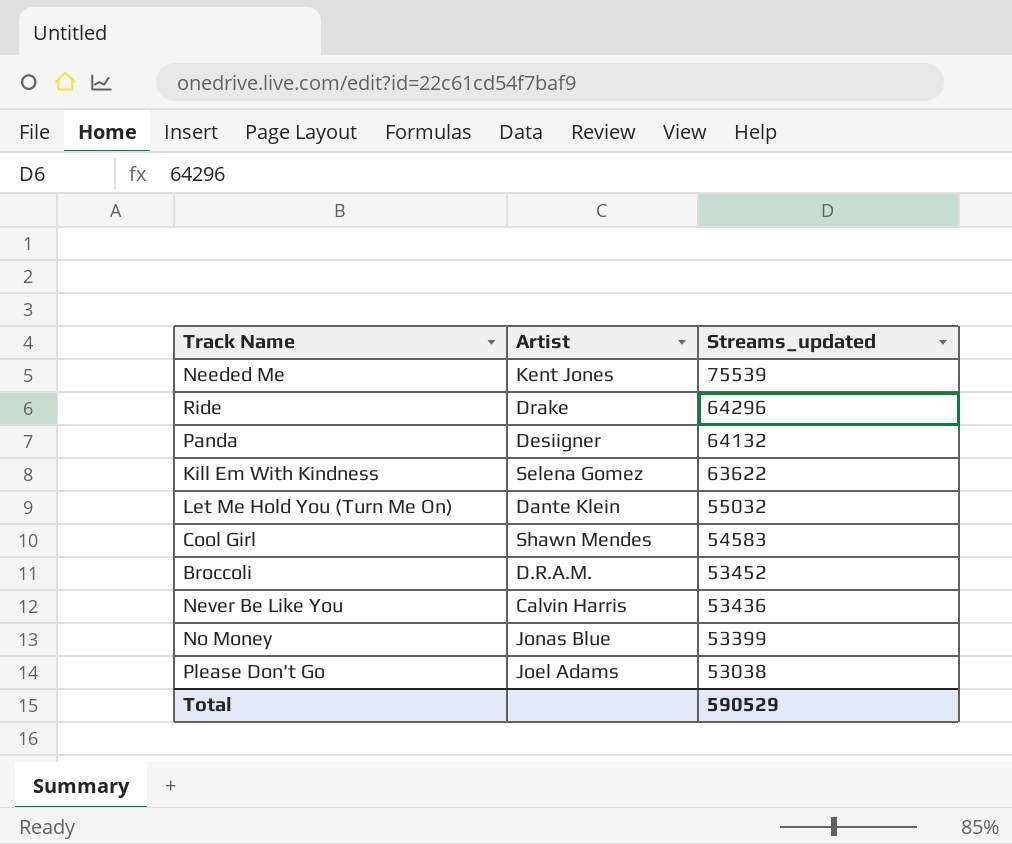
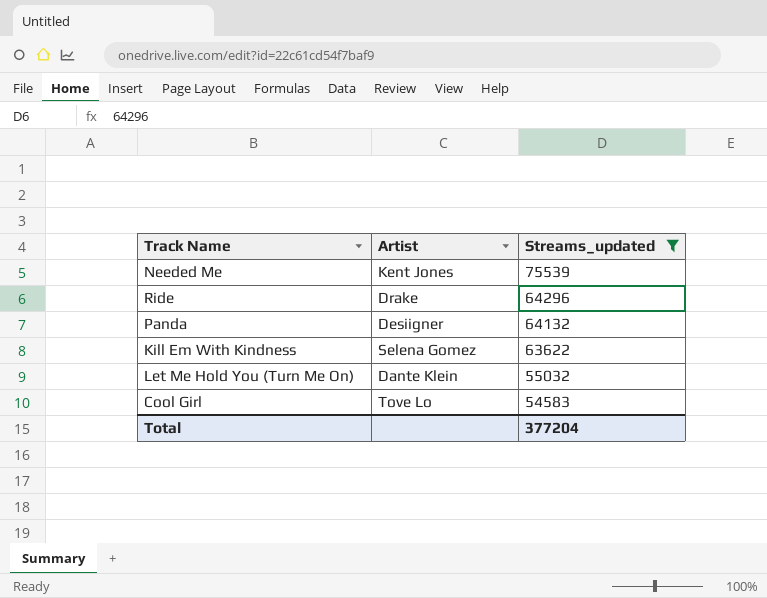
filter: none -> Streams_updated >= 54583
Cool Girl | Artist: Shawn Mendes -> Tove Lo
Total | Streams_updated: 590529 -> 377204

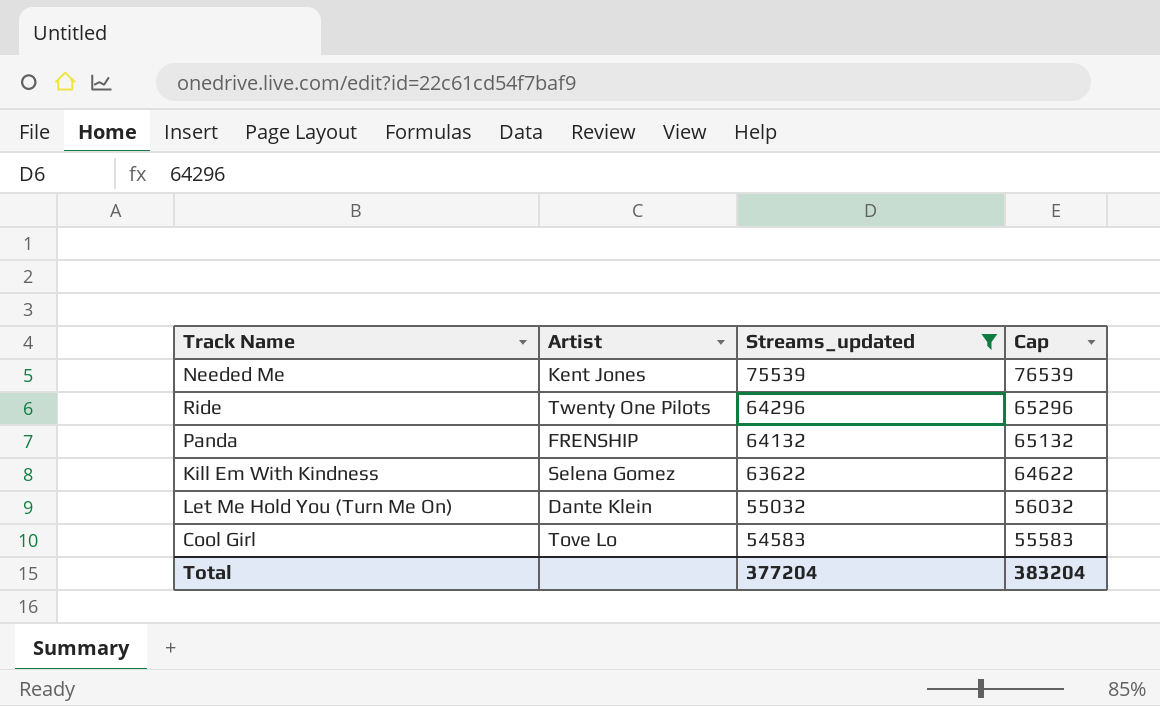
column Cap | formula: none -> [Streams_updated] + 1000
Ride | Artist: Drake -> Twenty One Pilots
Panda | Artist: Desiigner -> FRENSHIP

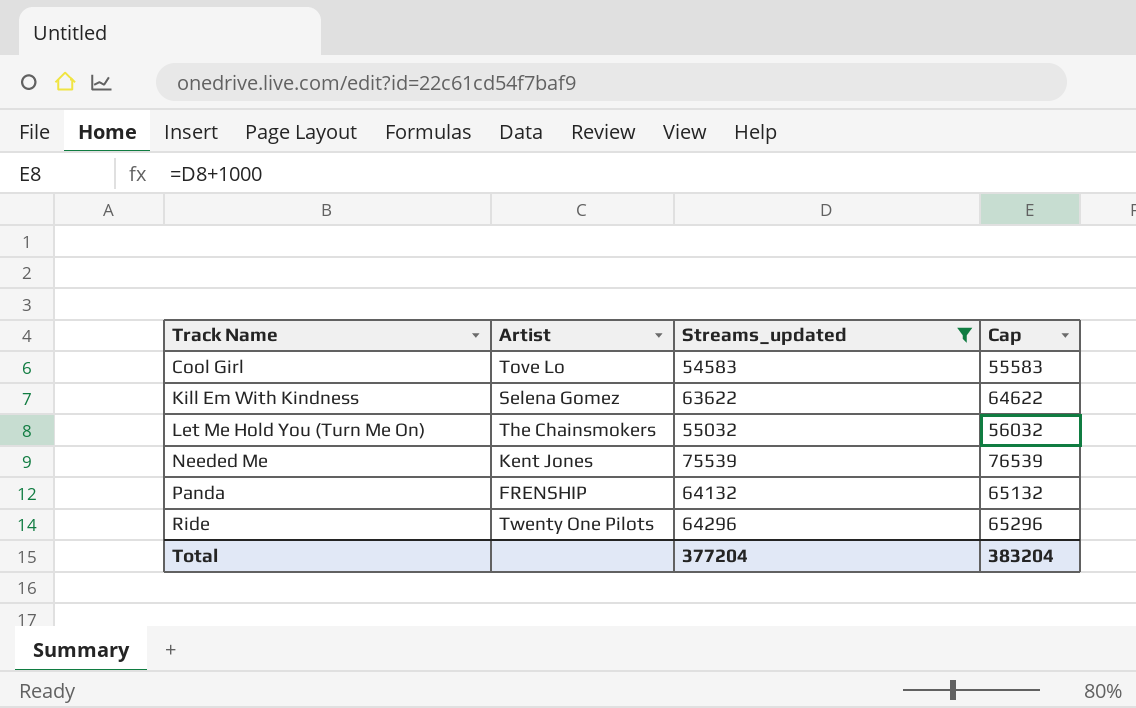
row order: Streams_updated descending -> Track Name ascending
Let Me Hold You (Turn Me On) | Artist: Dante Klein -> The Chainsmokers

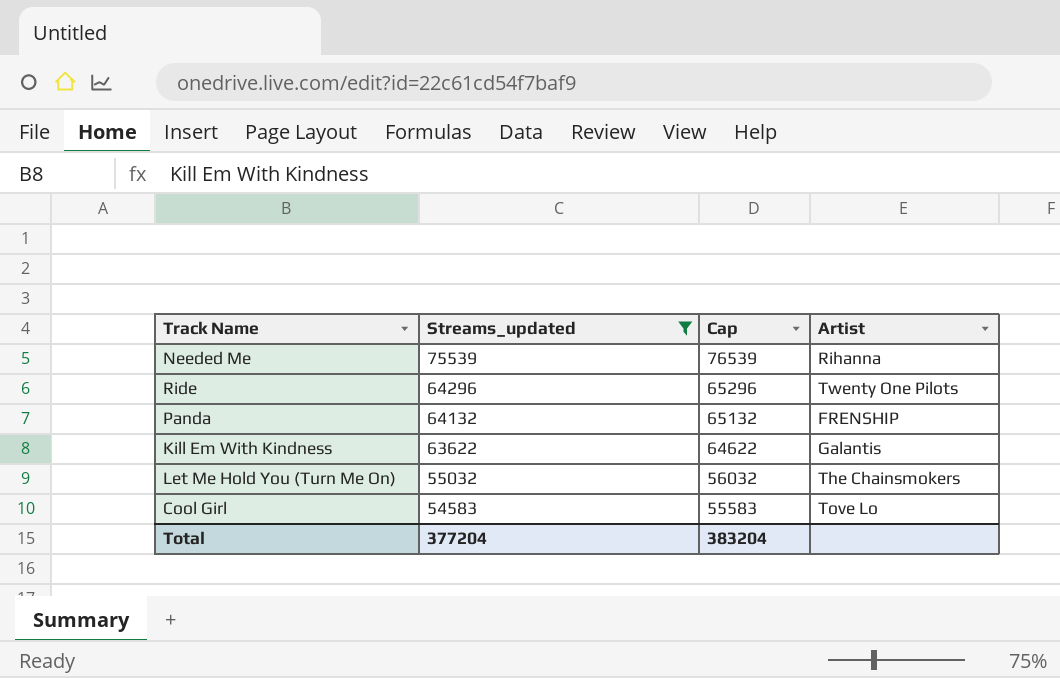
row order: Track Name ascending -> Streams_updated descending
column Artist | position: 2 -> 4
Needed Me | Artist: Kent Jones -> Rihanna
Kill Em With Kindness | Artist: Selena Gomez -> Galantis

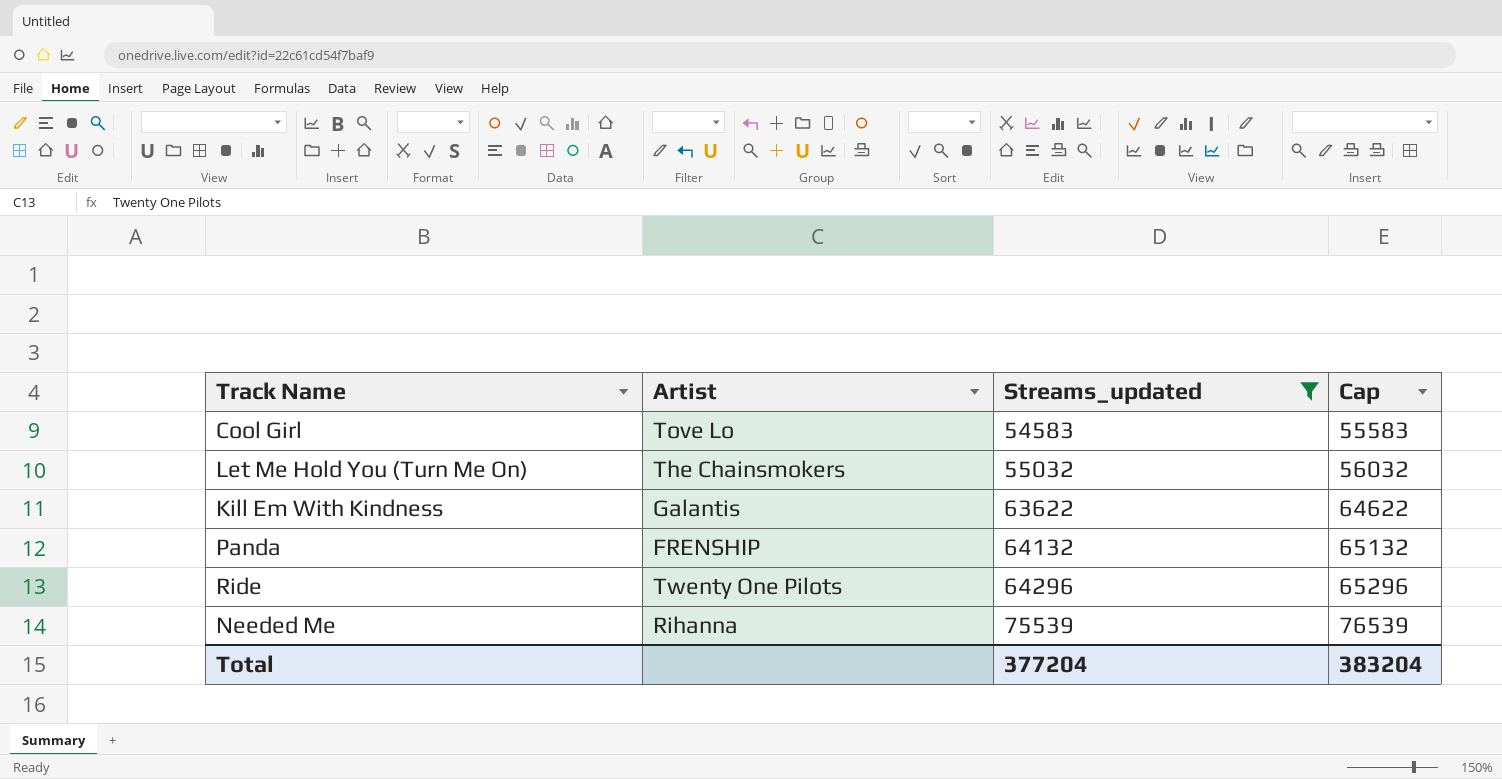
row order: Streams_updated descending -> Streams_updated ascending
column Artist | position: 4 -> 2

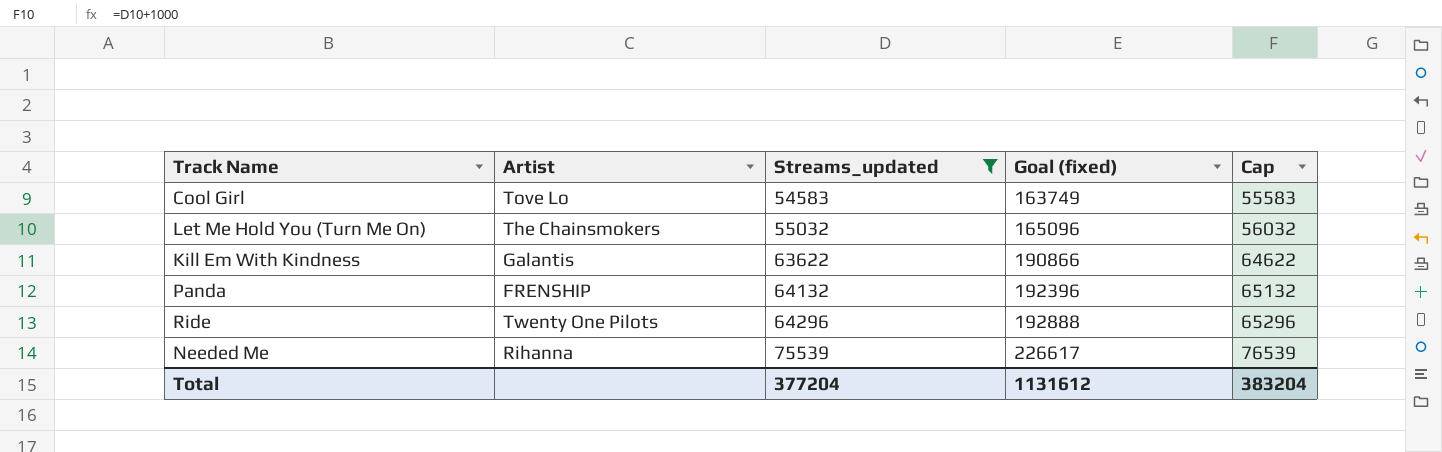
column Goal (fixed) | formula: none -> [Streams_updated] * 3

